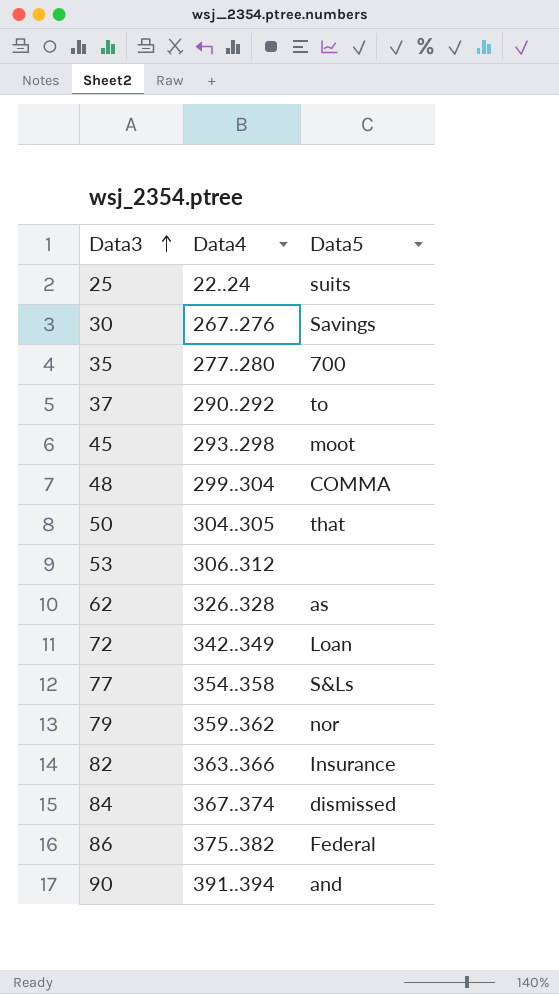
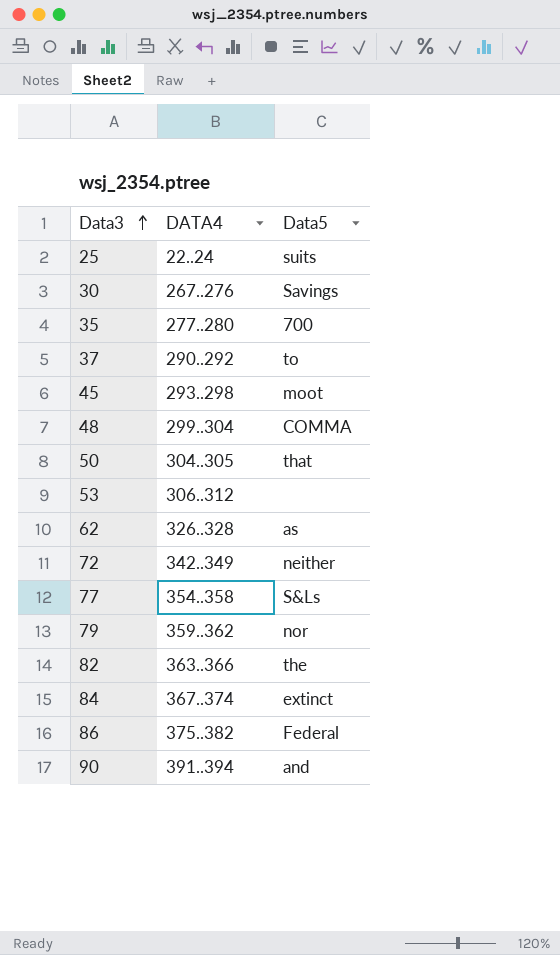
column name: Data4 -> DATA4
72 | Data5: Loan -> neither
82 | Data5: Insurance -> the
84 | Data5: dismissed -> extinct

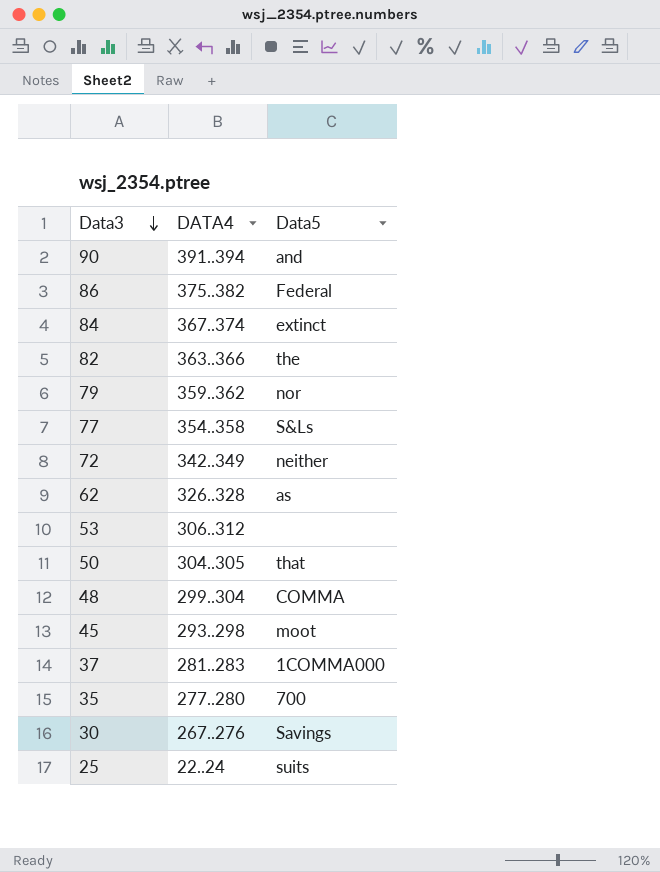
row order: Data3 ascending -> Data3 descending
37 | DATA4: 290..292 -> 281..283
37 | Data5: to -> 1COMMA000

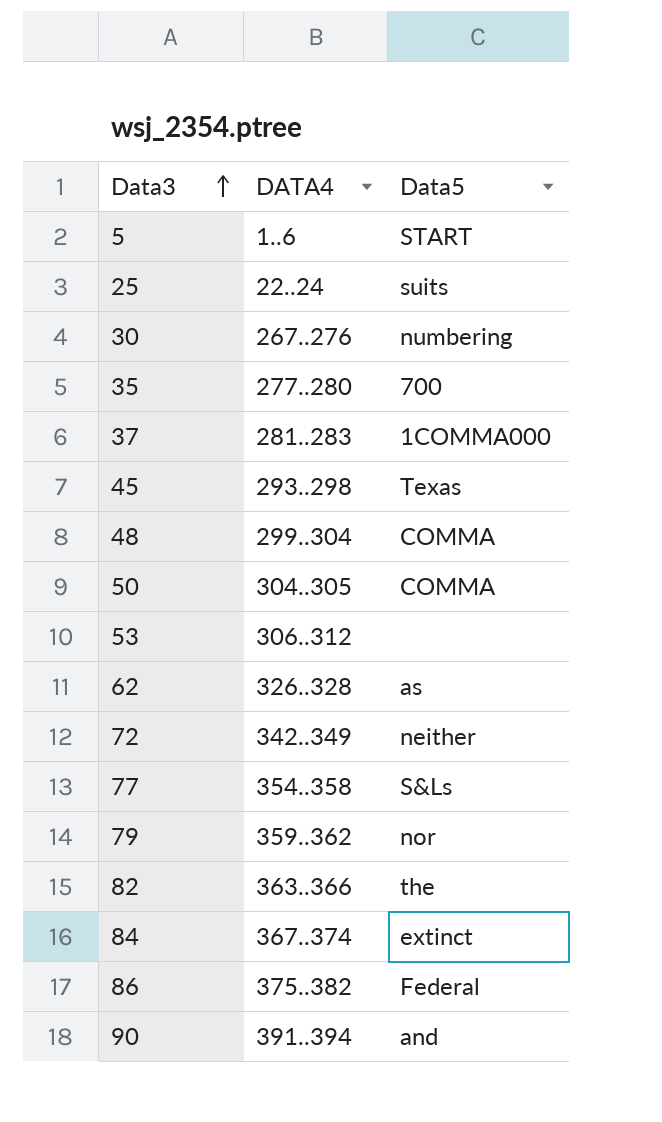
row order: Data3 descending -> Data3 ascending
row 5: none -> 1..6 | START
30 | Data5: Savings -> numbering
45 | Data5: moot -> Texas
50 | Data5: that -> COMMA

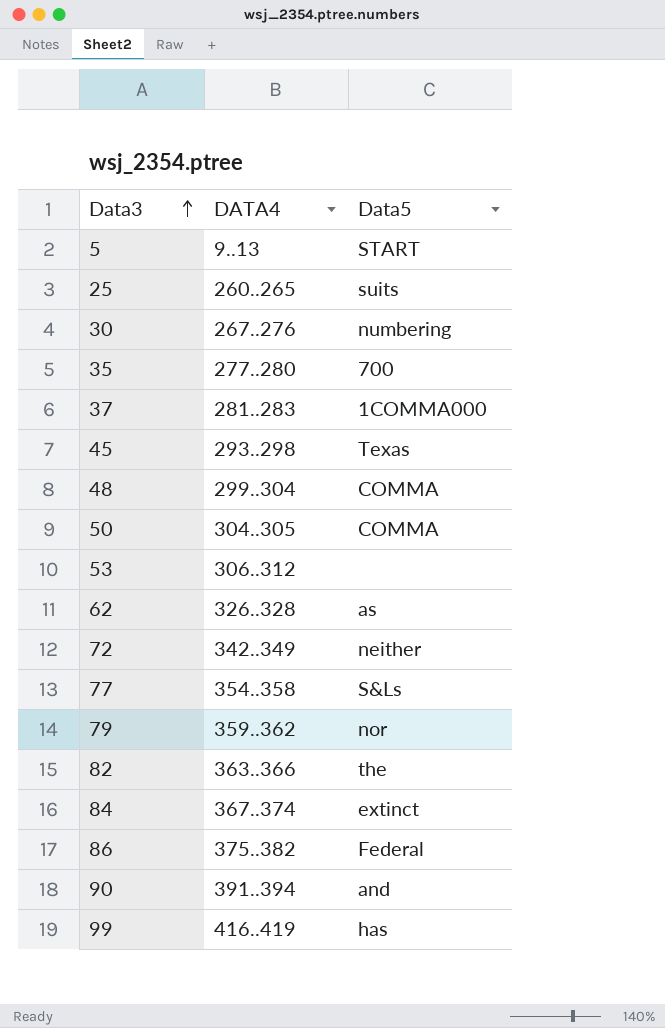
5 | DATA4: 1..6 -> 9..13
25 | DATA4: 22..24 -> 260..265
row 99: none -> 416..419 | has

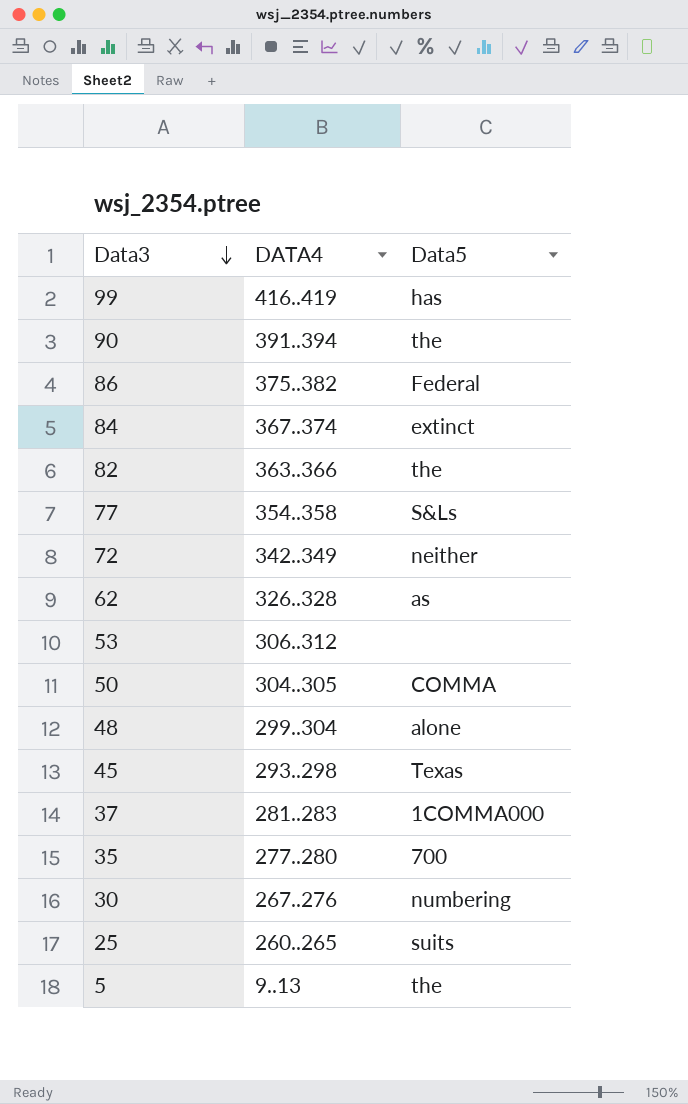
row order: Data3 ascending -> Data3 descending
row 79: 359..362 | nor -> none
90 | Data5: and -> the
48 | Data5: COMMA -> alone
5 | Data5: START -> the

